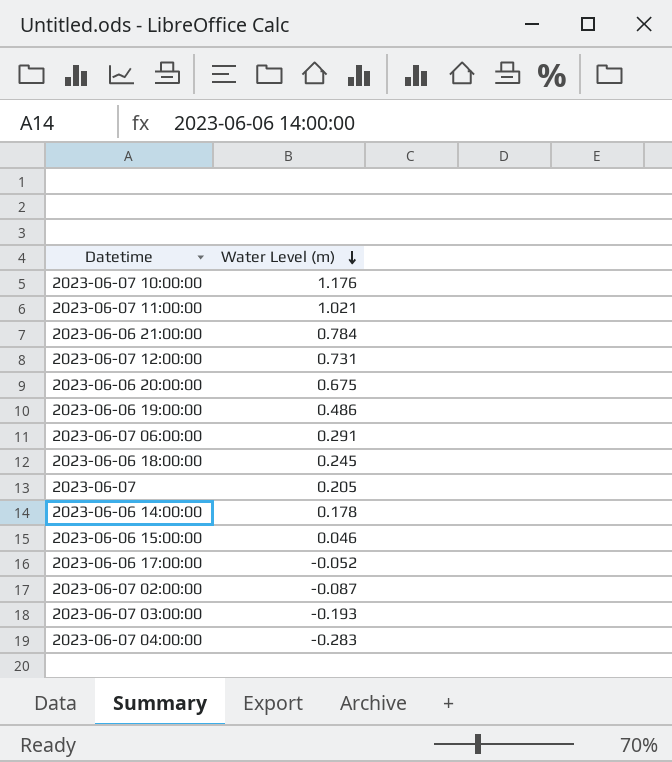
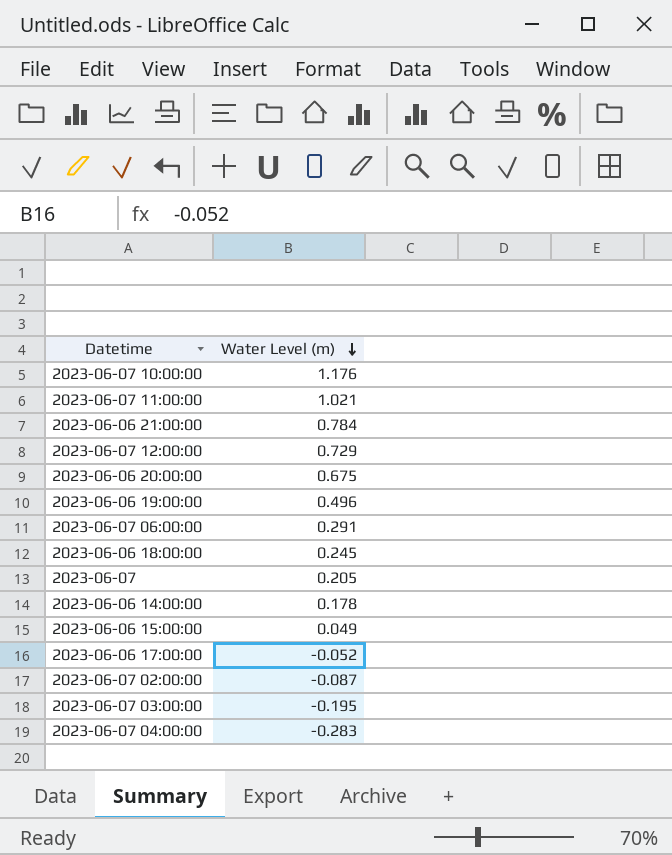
2023-06-07 12:00:00 | Water Level (m): 0.731 -> 0.729
2023-06-06 19:00:00 | Water Level (m): 0.486 -> 0.496
2023-06-06 15:00:00 | Water Level (m): 0.046 -> 0.049
2023-06-07 03:00:00 | Water Level (m): -0.193 -> -0.195

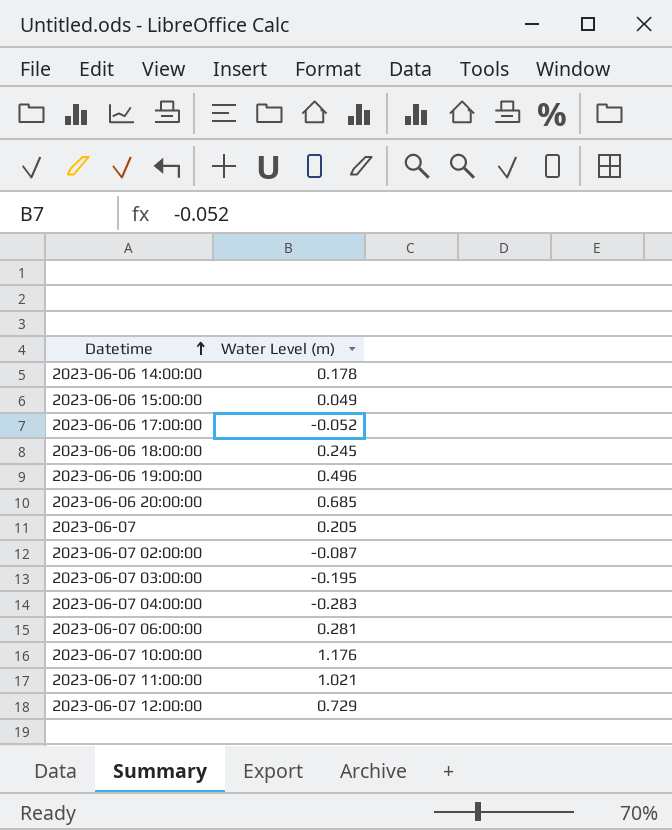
row order: Water Level (m) descending -> Datetime ascending
row 2023-06-06 21:00:00: 0.784 -> none
2023-06-06 20:00:00 | Water Level (m): 0.675 -> 0.685
2023-06-07 06:00:00 | Water Level (m): 0.291 -> 0.281

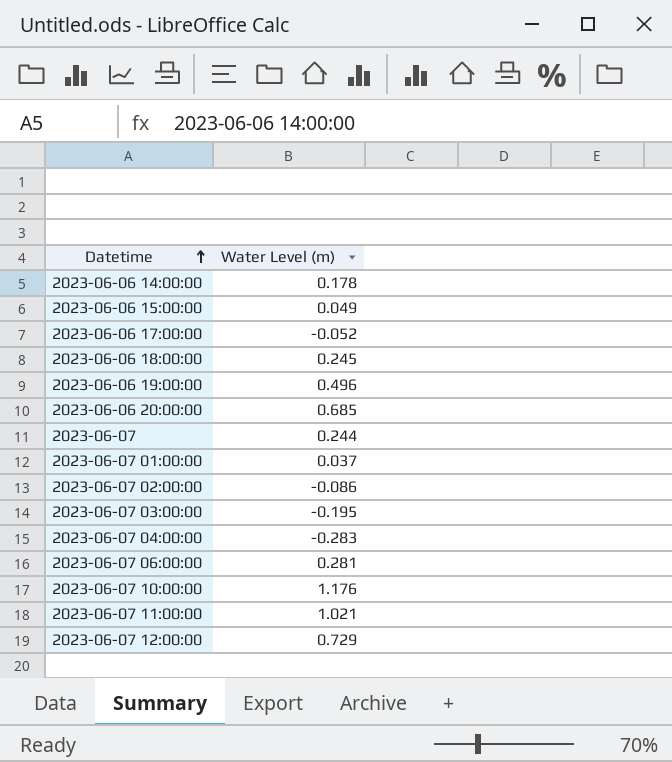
2023-06-07 | Water Level (m): 0.205 -> 0.244
row 2023-06-07 01:00:00: none -> 0.037
2023-06-07 02:00:00 | Water Level (m): -0.087 -> -0.086

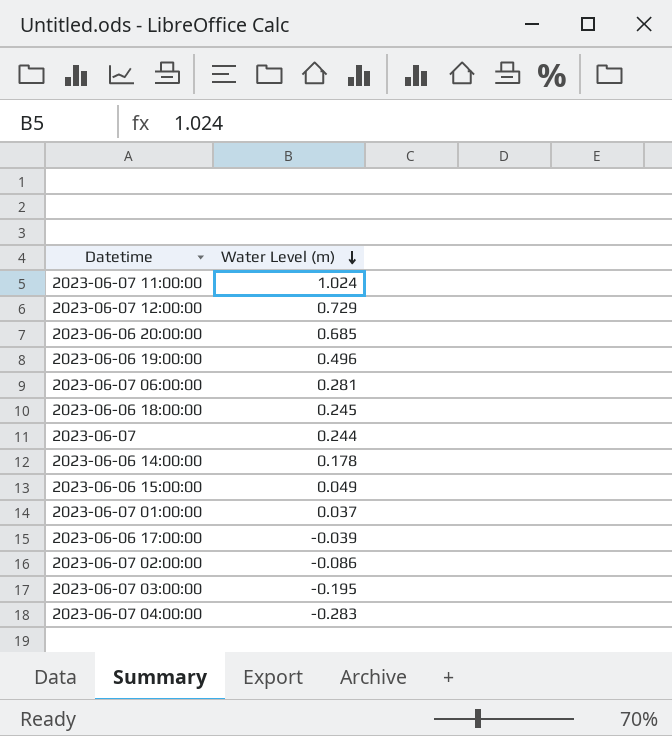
row order: Datetime ascending -> Water Level (m) descending
row 2023-06-07 10:00:00: 1.176 -> none
2023-06-07 11:00:00 | Water Level (m): 1.021 -> 1.024
2023-06-06 17:00:00 | Water Level (m): -0.052 -> -0.039

